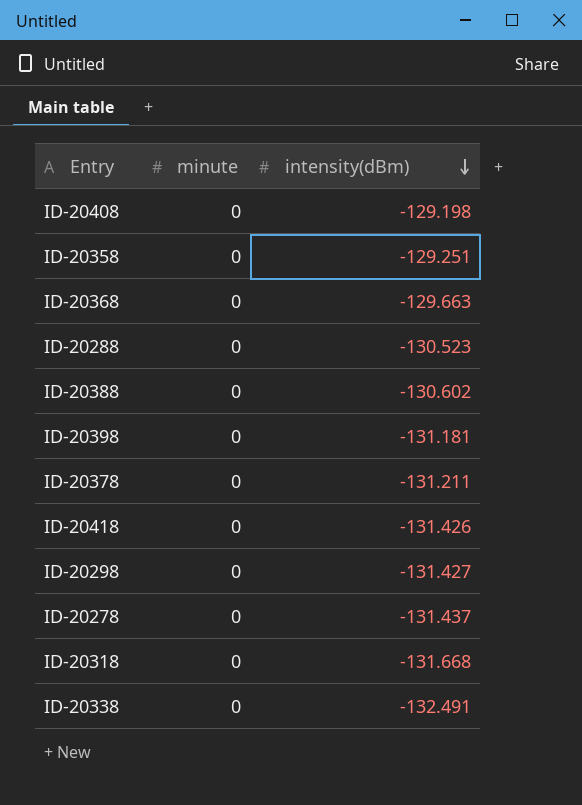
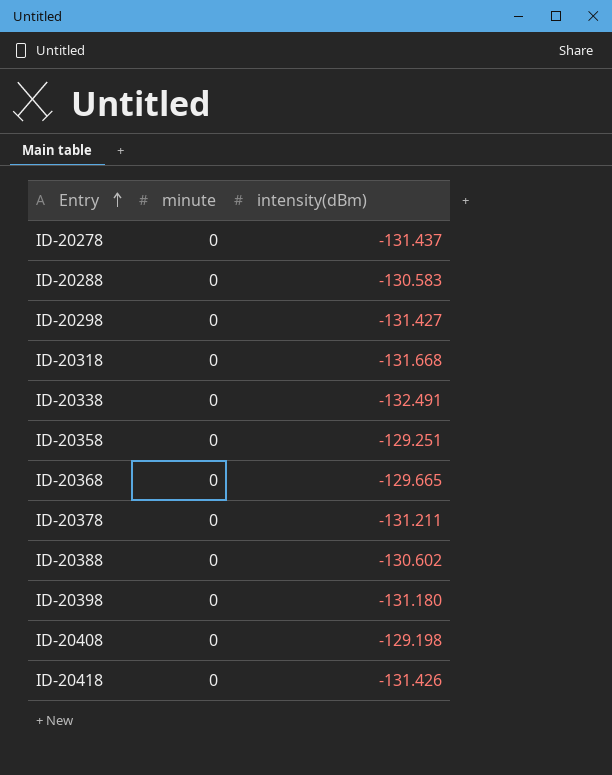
row order: intensity(dBm) descending -> Entry ascending
ID-20288 | intensity(dBm): -130.523 -> -130.583
ID-20368 | intensity(dBm): -129.663 -> -129.665
ID-20398 | intensity(dBm): -131.181 -> -131.180

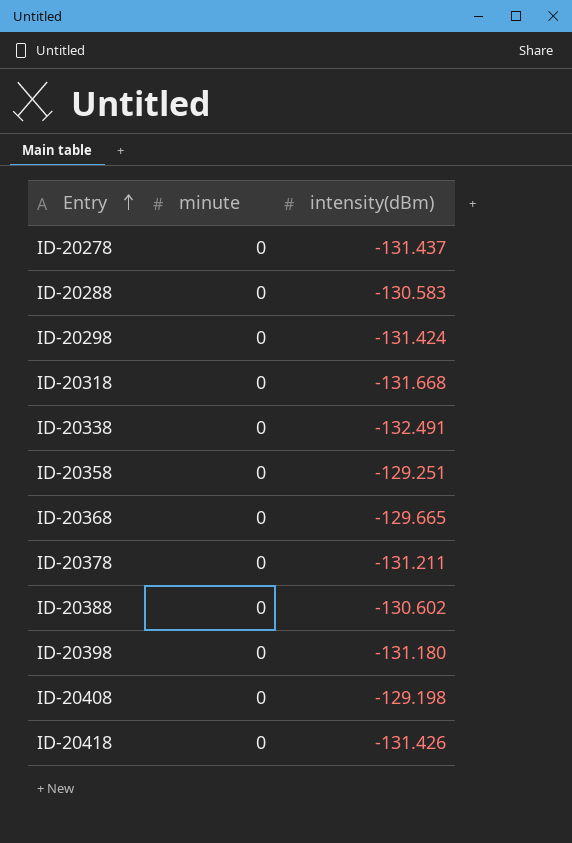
ID-20298 | intensity(dBm): -131.427 -> -131.424

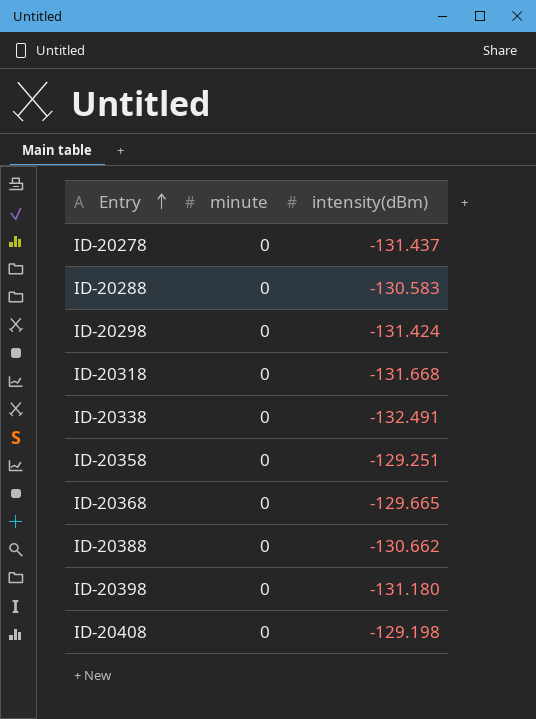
row ID-20378: 0 | -131.211 -> none
row ID-20418: 0 | -131.426 -> none
ID-20388 | intensity(dBm): -130.602 -> -130.662

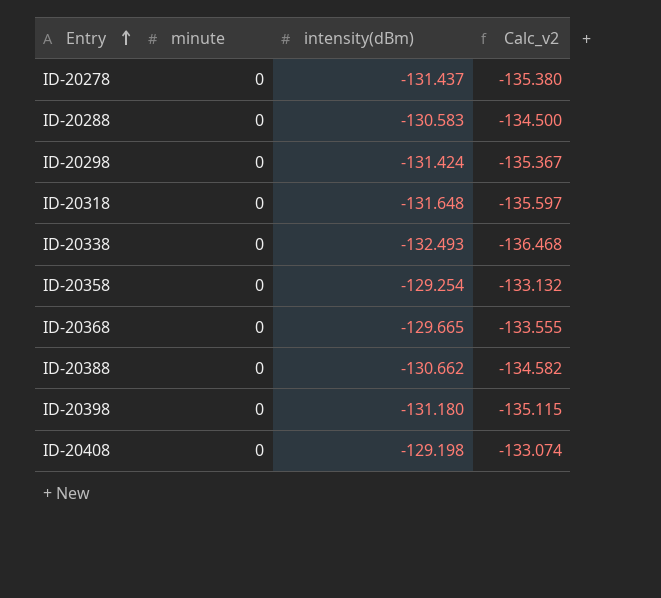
column Calc_v2 | formula: none -> [intensity(dBm)] * 1.03
ID-20318 | intensity(dBm): -131.668 -> -131.648
ID-20338 | intensity(dBm): -132.491 -> -132.493
ID-20358 | intensity(dBm): -129.251 -> -129.254

